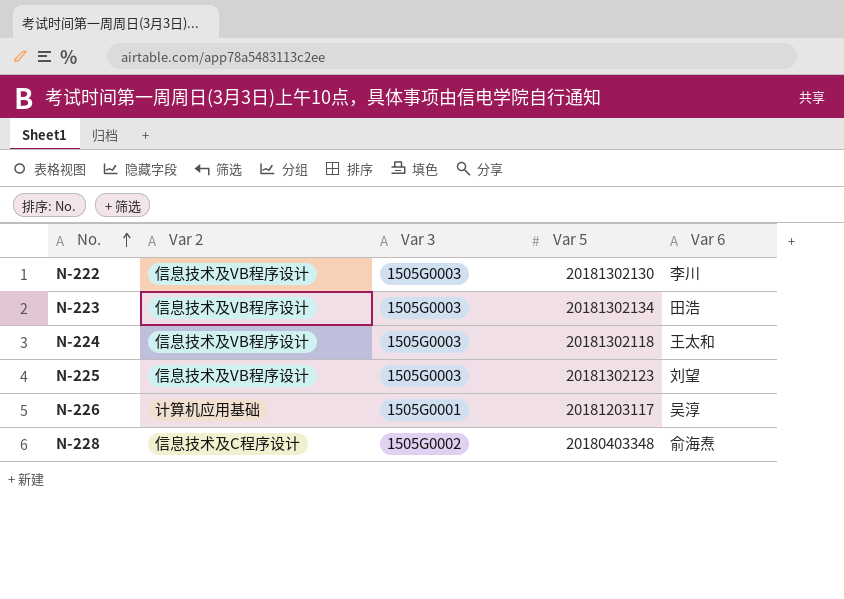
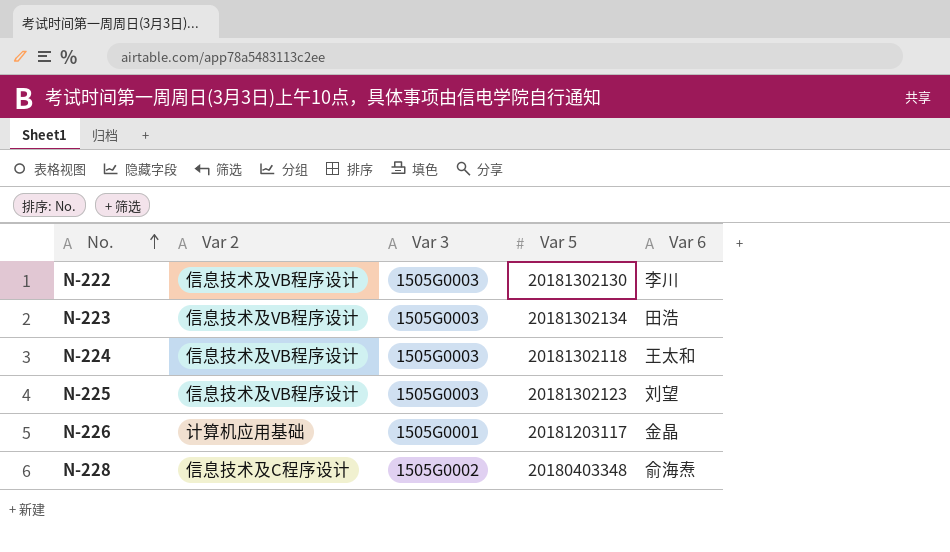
N-226 | Var 6: 吴淳 -> 金晶

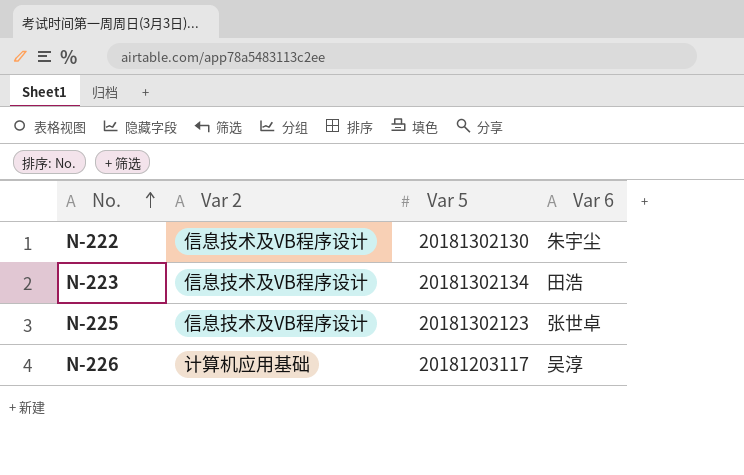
column Var 3 | position: 3 -> none
row N-224: 信息技术及VB程序设计 | 1505G0003 | 20181302118 | 王太和 -> none
row N-228: 信息技术及C程序设计 | 1505G0002 | 20180403348 | 俞海焘 -> none
N-222 | Var 6: 李川 -> 朱宇尘
N-225 | Var 6: 刘望 -> 张世卓
N-226 | Var 6: 金晶 -> 吴淳

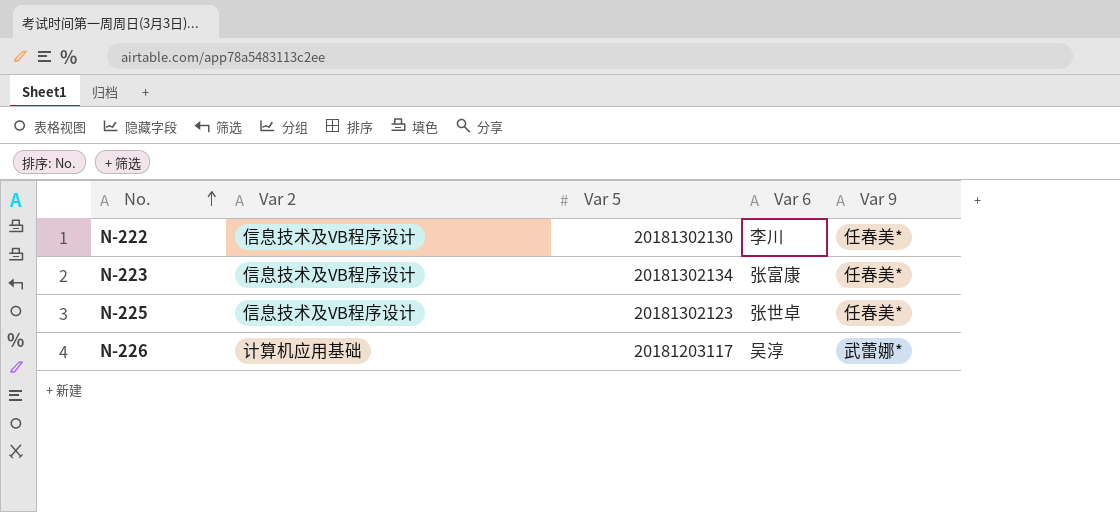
column Var 9 | position: none -> 5
N-222 | Var 6: 朱宇尘 -> 李川
N-223 | Var 6: 田浩 -> 张富康

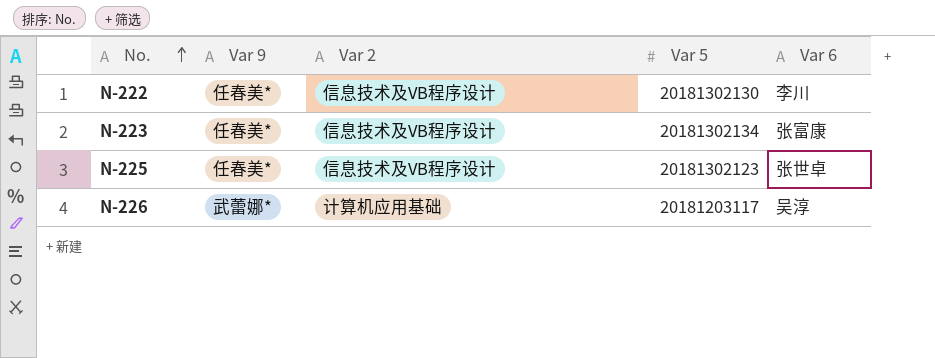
column Var 9 | position: 5 -> 2

